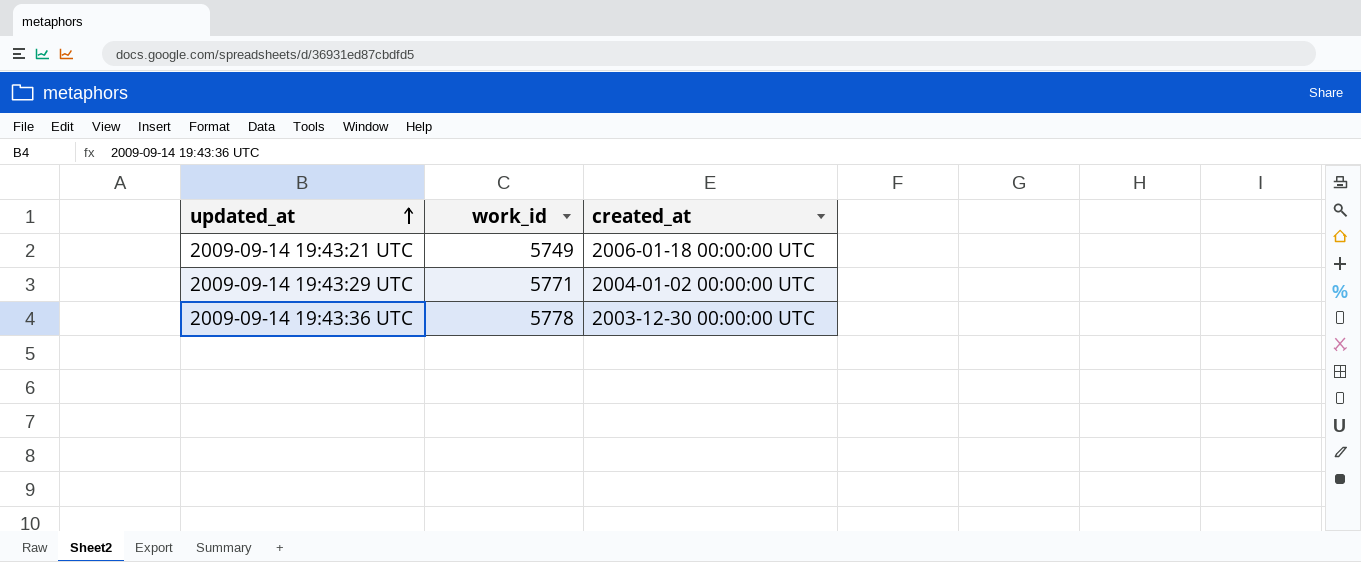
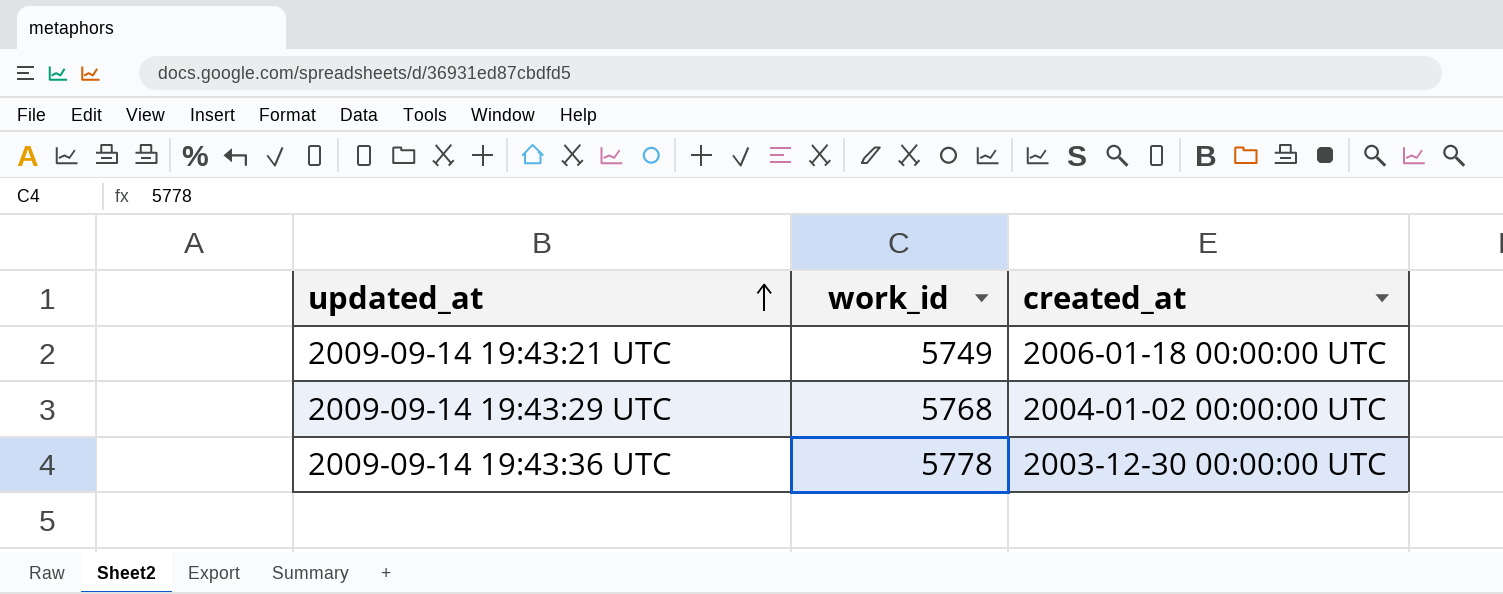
2009-09-14 19:43:29 UTC | work_id: 5771 -> 5768

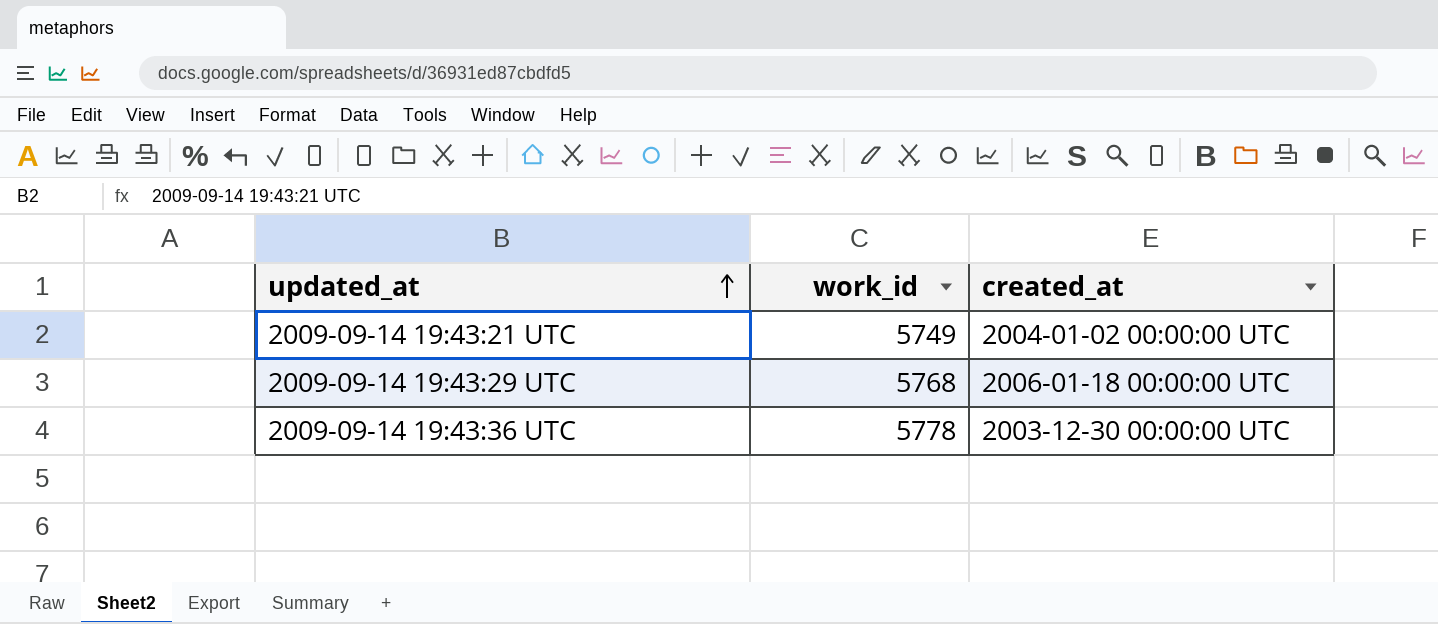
2009-09-14 19:43:21 UTC | created_at: 2006-01-18 00:00:00 UTC -> 2004-01-02 00:00:00 UTC
2009-09-14 19:43:29 UTC | created_at: 2004-01-02 00:00:00 UTC -> 2006-01-18 00:00:00 UTC

